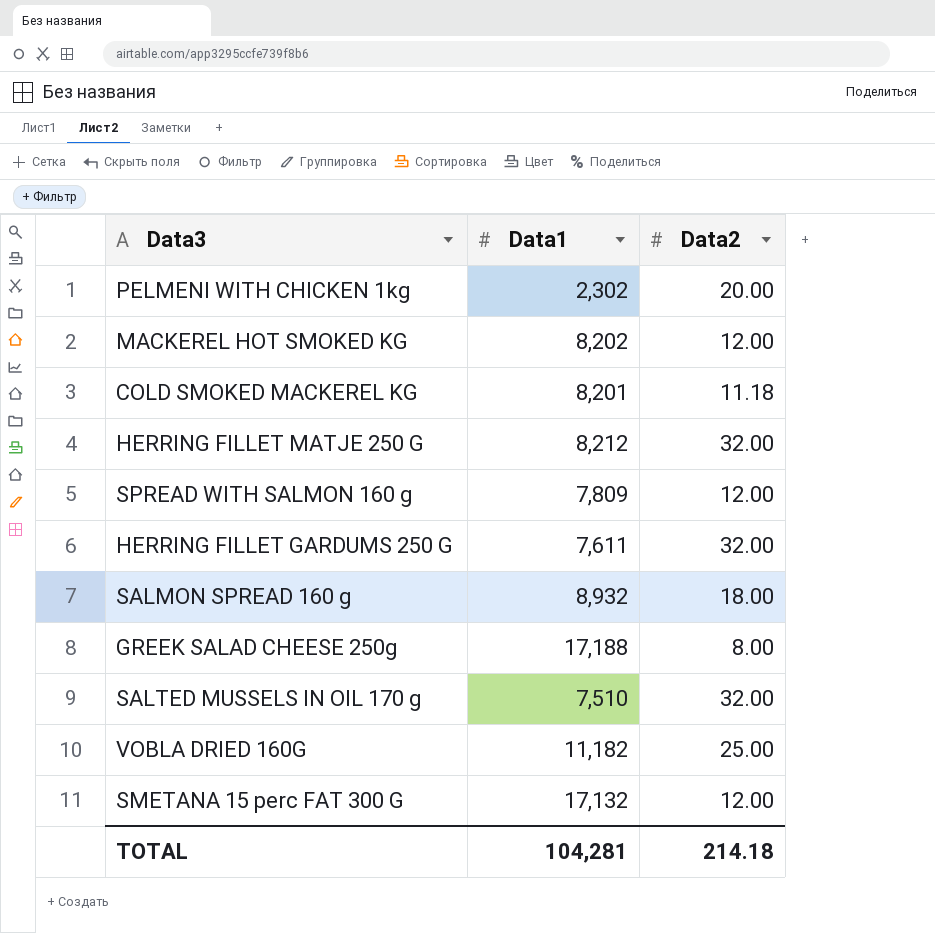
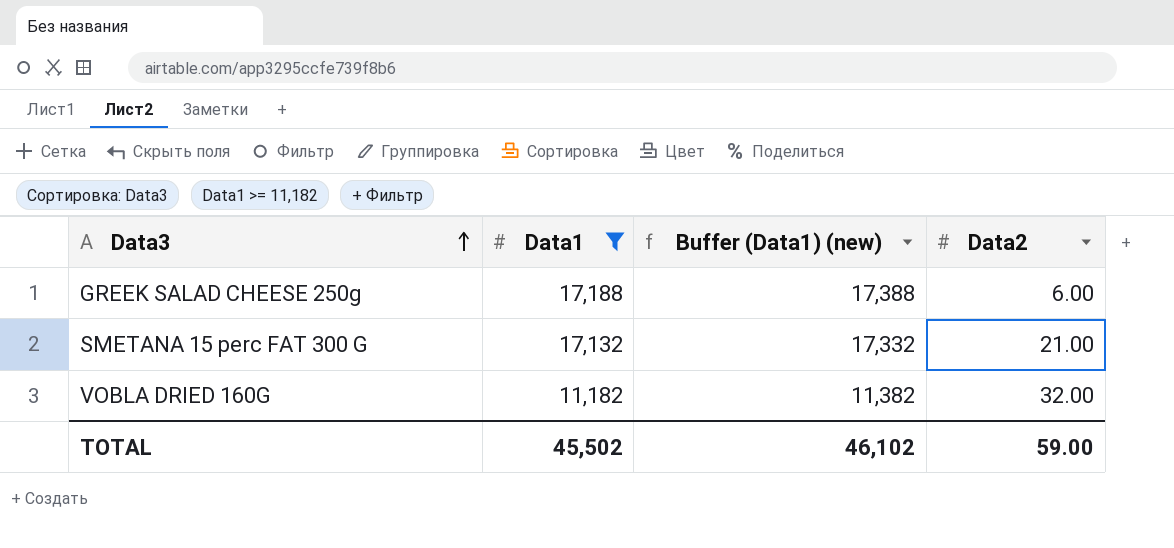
filter: none -> Data1 >= 11,182
row order: none -> Data3 ascending
column Buffer (Data1) (new) | formula: none -> [Data1] + 200
GREEK SALAD CHEESE 250g | Data2: 8.00 -> 6.00
SMETANA 15 perc FAT 300 G | Data2: 12.00 -> 21.00
VOBLA DRIED 160G | Data2: 25.00 -> 32.00
TOTAL | Data1: 104,281 -> 45,502
TOTAL | Data2: 214.18 -> 59.00

